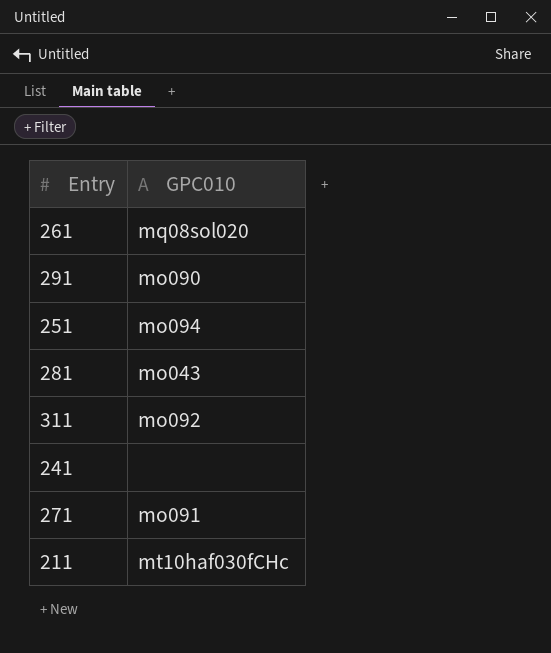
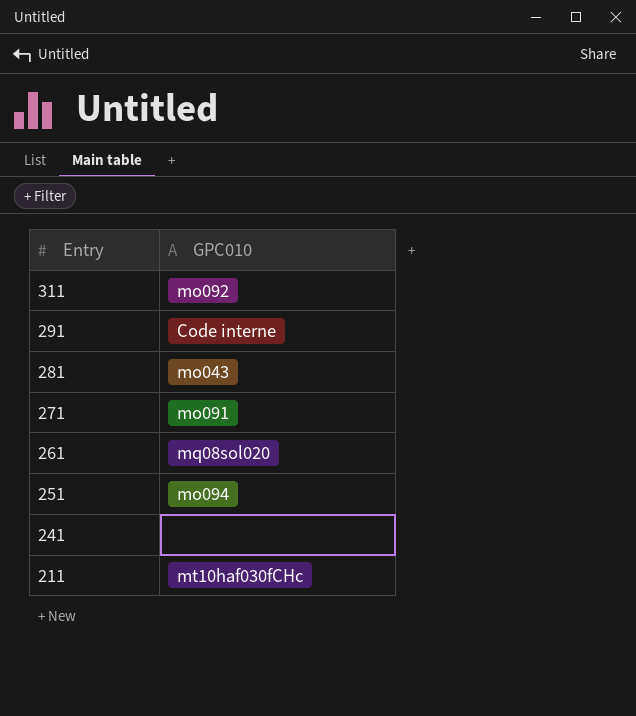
row order: none -> Entry descending
291 | GPC010: mo090 -> Code interne

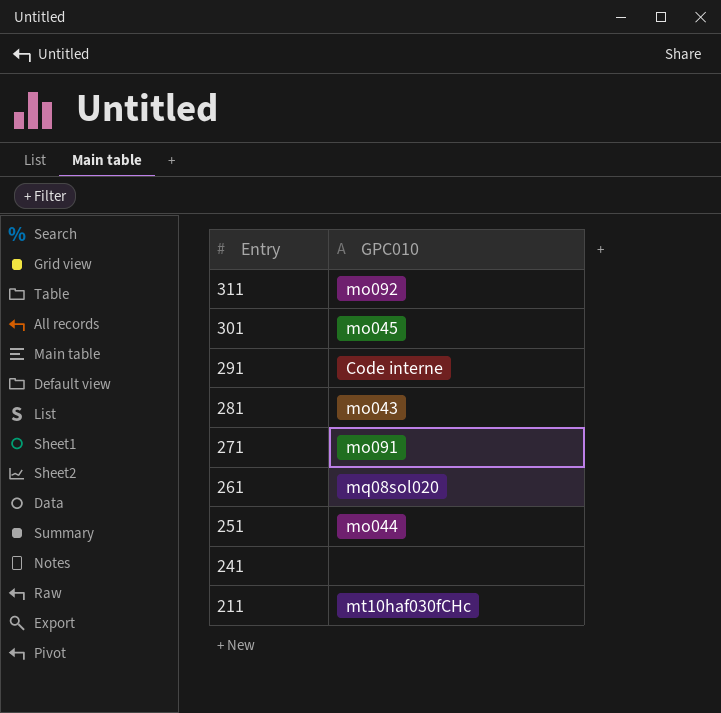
row 301: none -> mo045
251 | GPC010: mo094 -> mo044

